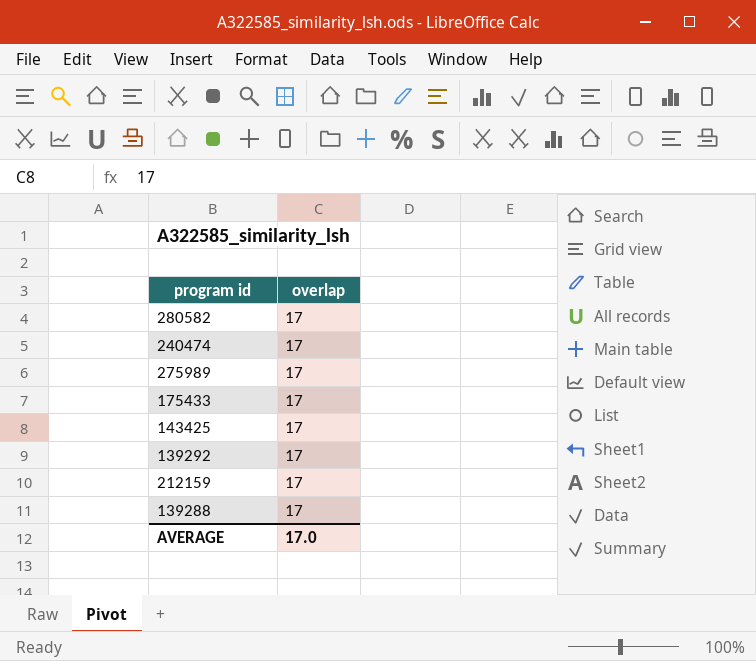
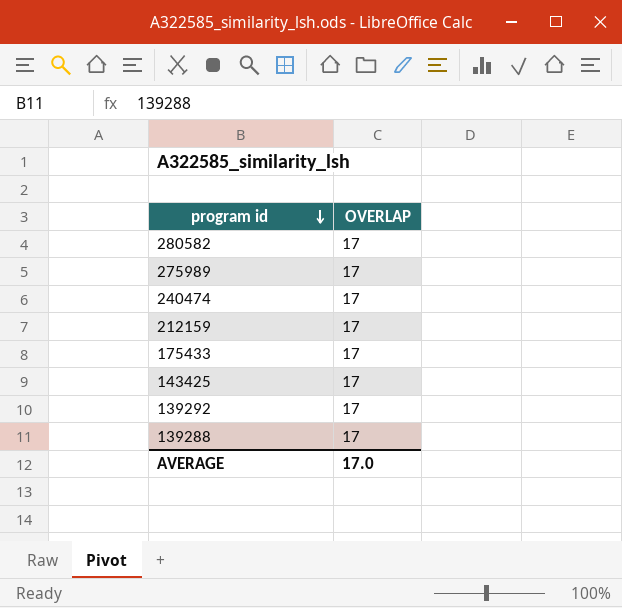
row order: none -> program id descending
column name: overlap -> OVERLAP

